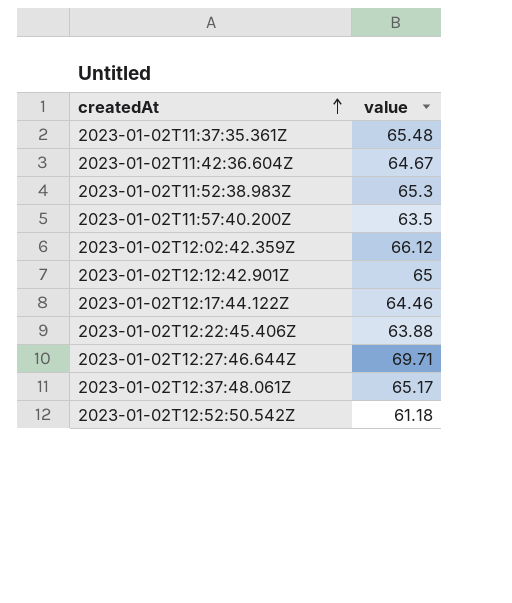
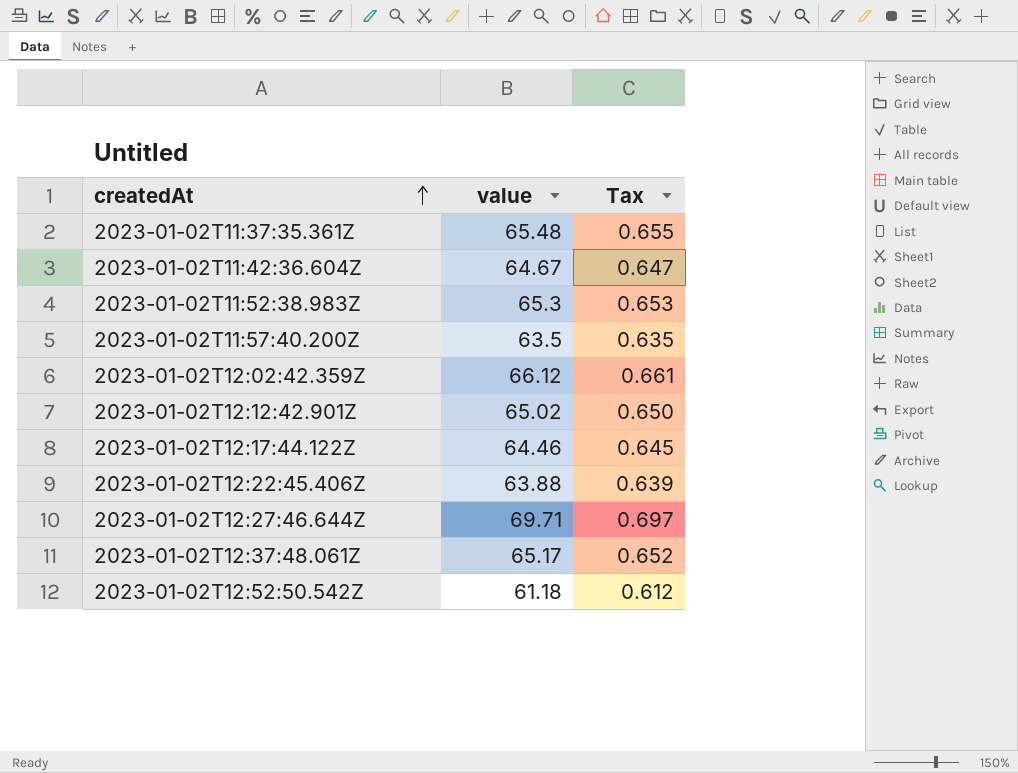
column Tax | formula: none -> [value] * 0.01
2023-01-02T12:12:42.901Z | value: 65 -> 65.02

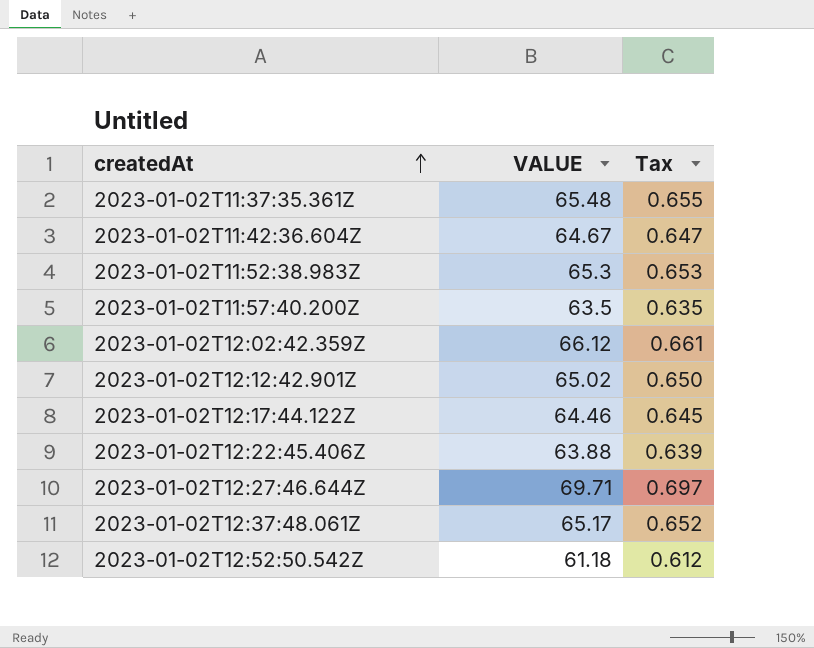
column name: value -> VALUE

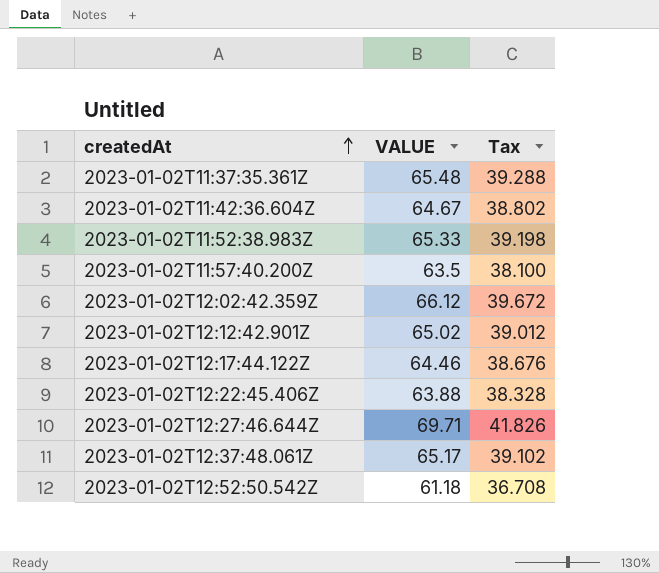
column Tax | formula: [VALUE] * 0.01 -> [VALUE] * 0.6
2023-01-02T11:52:38.983Z | VALUE: 65.3 -> 65.33

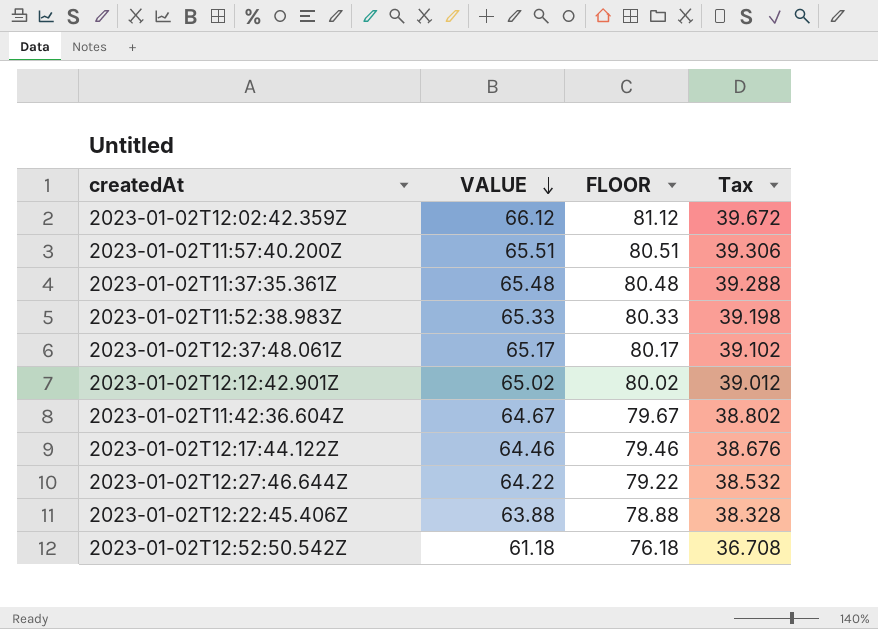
row order: createdAt ascending -> VALUE descending
column FLOOR | formula: none -> [VALUE] + 15
2023-01-02T11:57:40.200Z | VALUE: 63.5 -> 65.51
2023-01-02T11:57:40.200Z | Tax: 38.100 -> 39.306
2023-01-02T12:27:46.644Z | VALUE: 69.71 -> 64.22
2023-01-02T12:27:46.644Z | Tax: 41.826 -> 38.532

